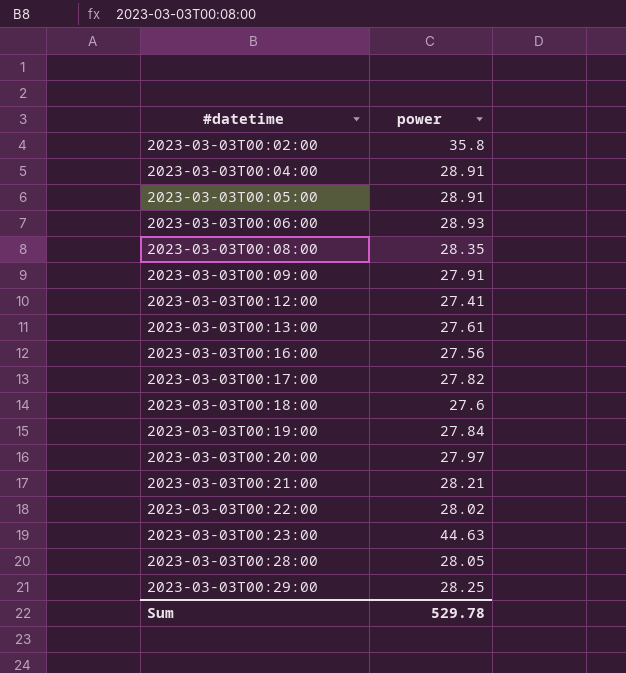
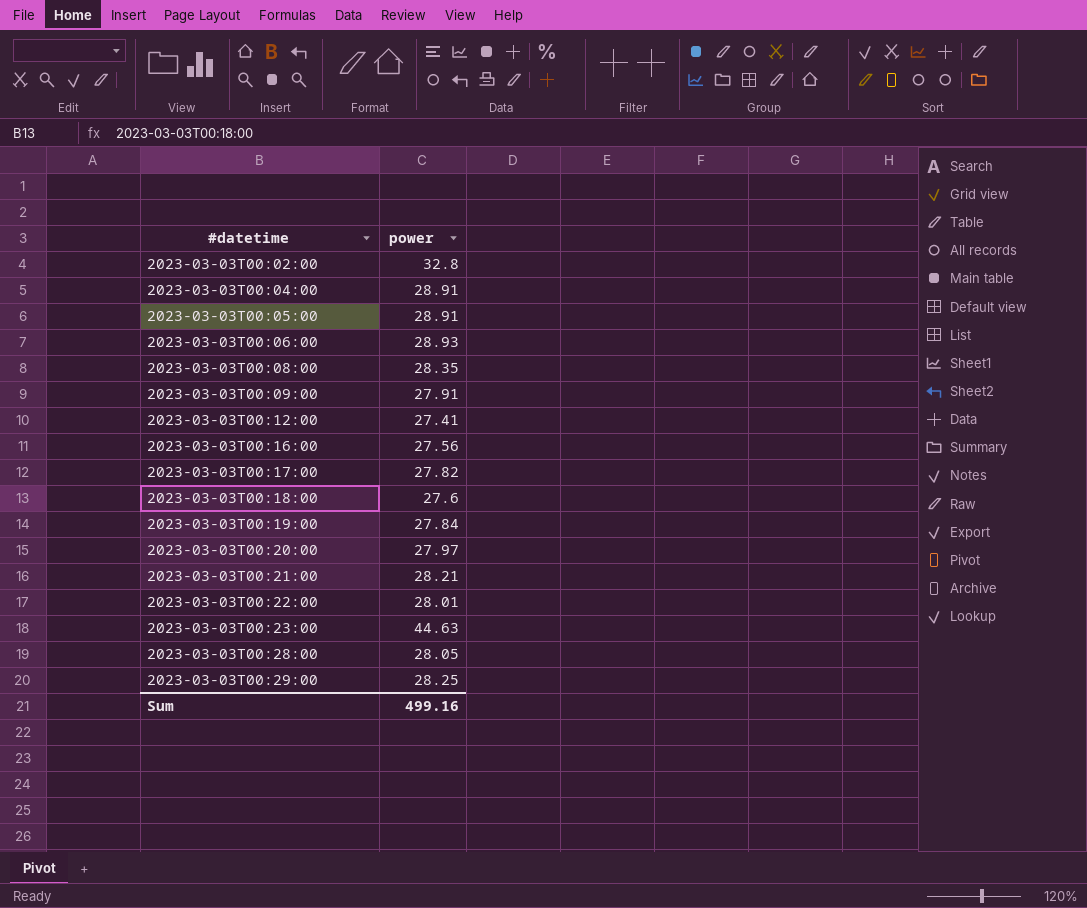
row 2023-03-03T00:13:00: 27.61 -> none
2023-03-03T00:02:00 | power: 35.8 -> 32.8
2023-03-03T00:22:00 | power: 28.02 -> 28.01
Sum | power: 529.78 -> 499.16

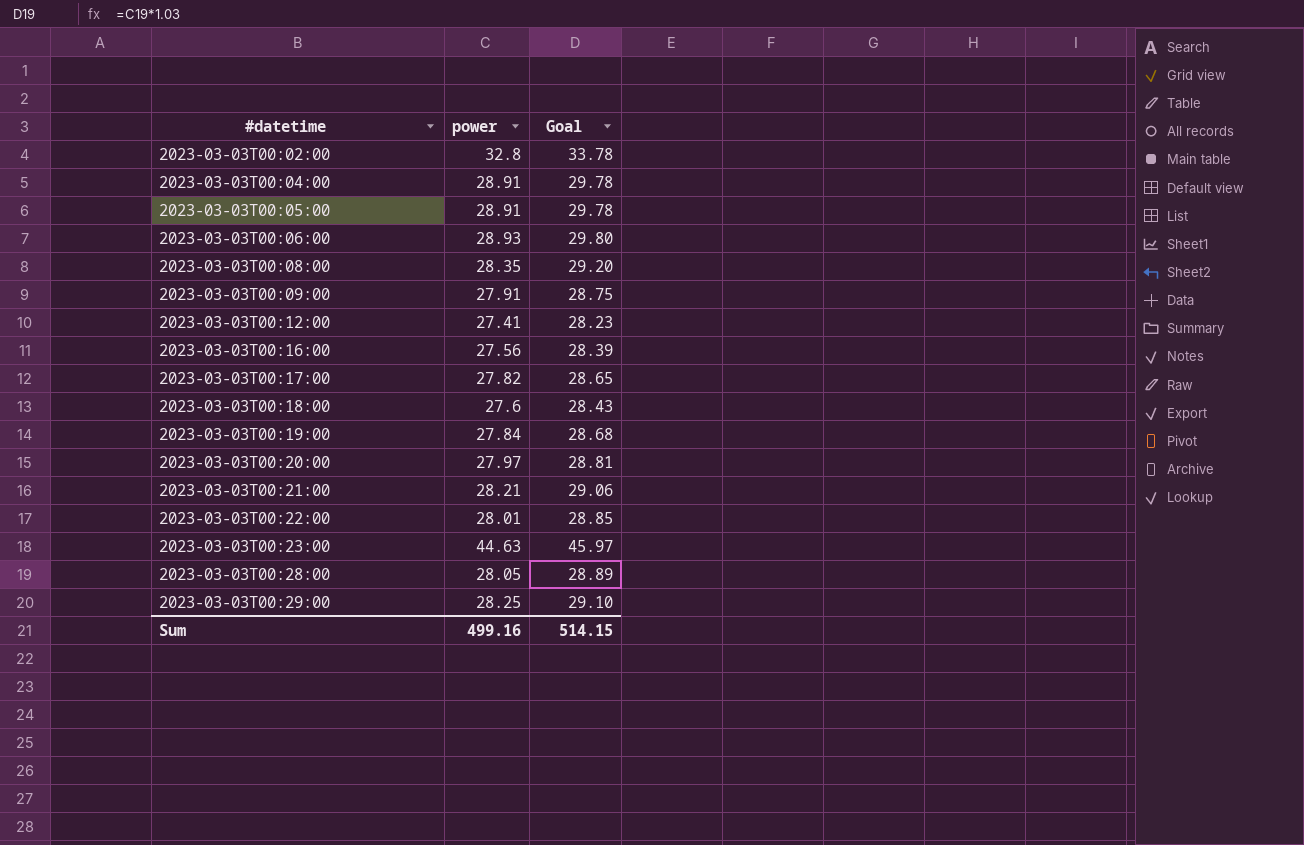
column Goal | formula: none -> [power] * 1.03

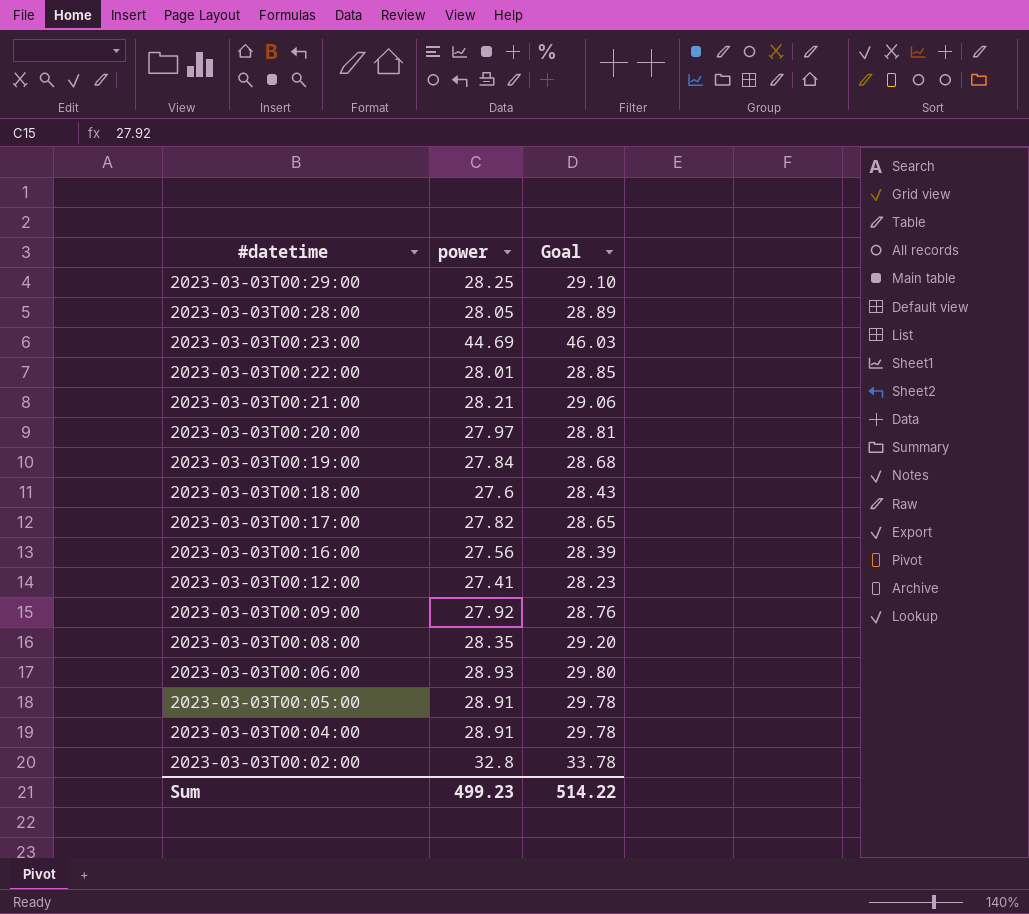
row order: #datetime ascending -> #datetime descending
2023-03-03T00:23:00 | power: 44.63 -> 44.69
2023-03-03T00:23:00 | Goal: 45.97 -> 46.03
2023-03-03T00:09:00 | power: 27.91 -> 27.92
2023-03-03T00:09:00 | Goal: 28.75 -> 28.76
Sum | power: 499.16 -> 499.23
Sum | Goal: 514.15 -> 514.22

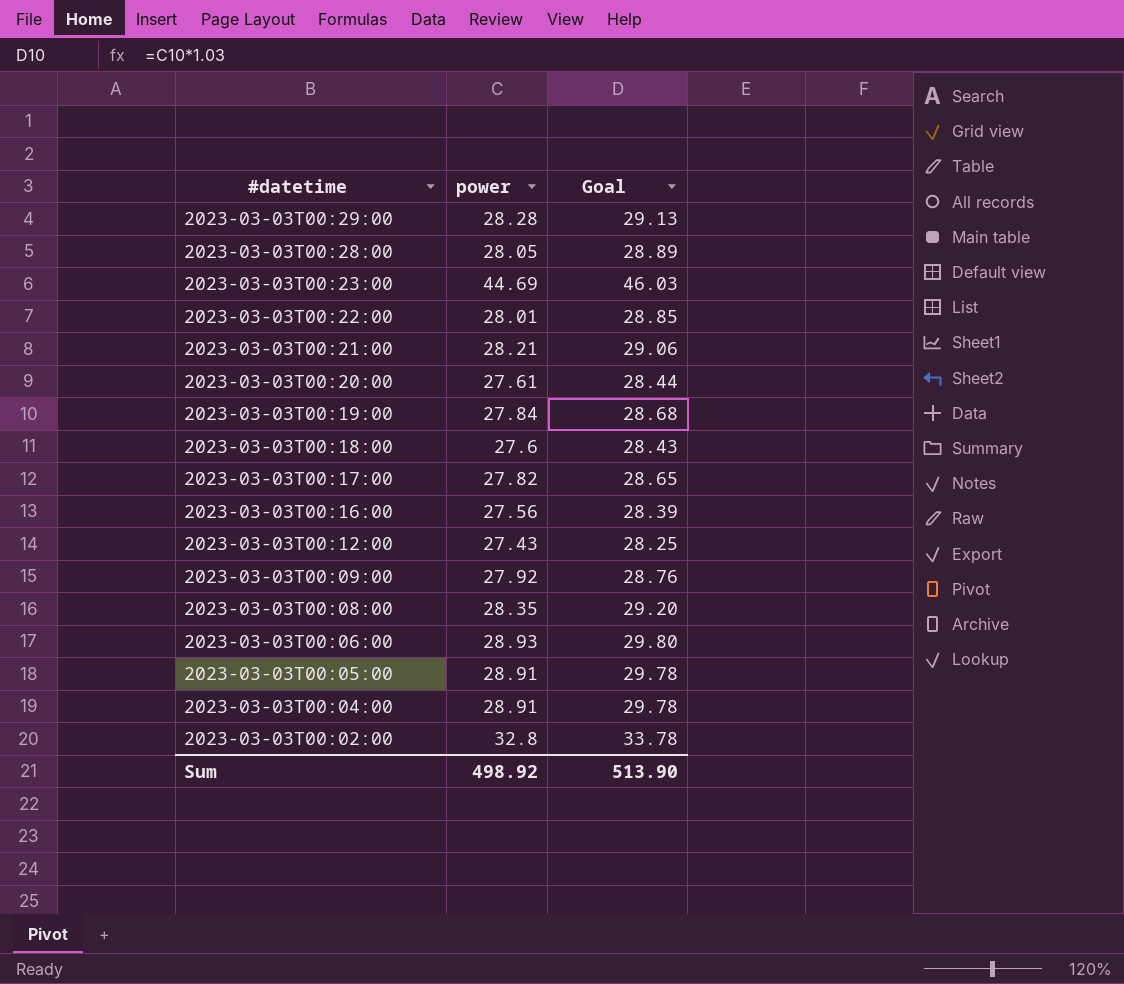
2023-03-03T00:29:00 | power: 28.25 -> 28.28
2023-03-03T00:29:00 | Goal: 29.10 -> 29.13
2023-03-03T00:20:00 | power: 27.97 -> 27.61
2023-03-03T00:20:00 | Goal: 28.81 -> 28.44
2023-03-03T00:12:00 | power: 27.41 -> 27.43
2023-03-03T00:12:00 | Goal: 28.23 -> 28.25
Sum | power: 499.23 -> 498.92
Sum | Goal: 514.22 -> 513.90

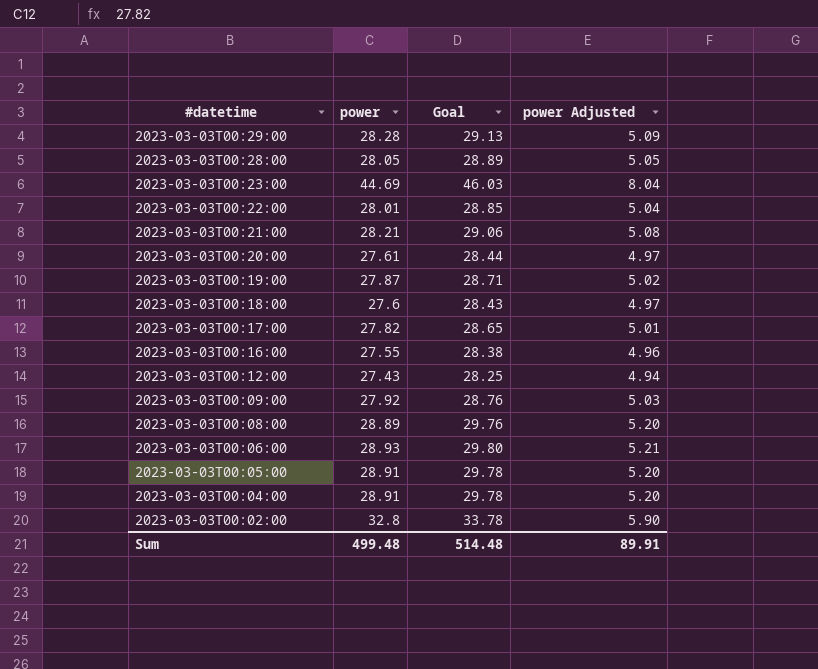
column power Adjusted | formula: none -> [power] * 0.18
2023-03-03T00:19:00 | power: 27.84 -> 27.87
2023-03-03T00:19:00 | Goal: 28.68 -> 28.71
2023-03-03T00:16:00 | power: 27.56 -> 27.55
2023-03-03T00:16:00 | Goal: 28.39 -> 28.38
2023-03-03T00:08:00 | power: 28.35 -> 28.89
2023-03-03T00:08:00 | Goal: 29.20 -> 29.76
Sum | power: 498.92 -> 499.48
Sum | Goal: 513.90 -> 514.48

